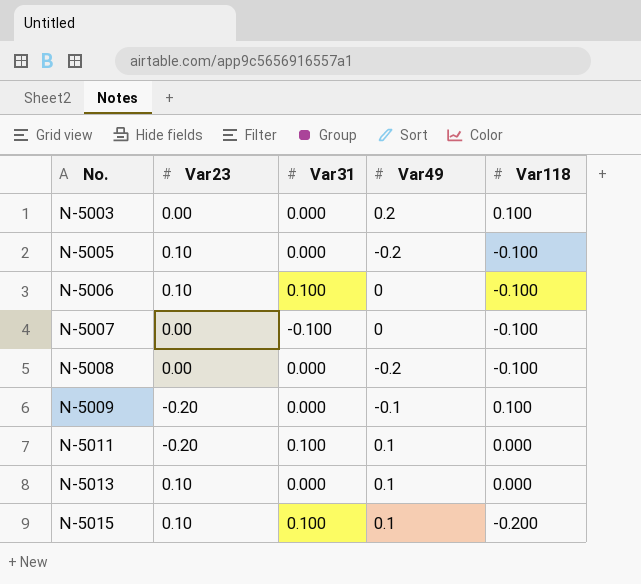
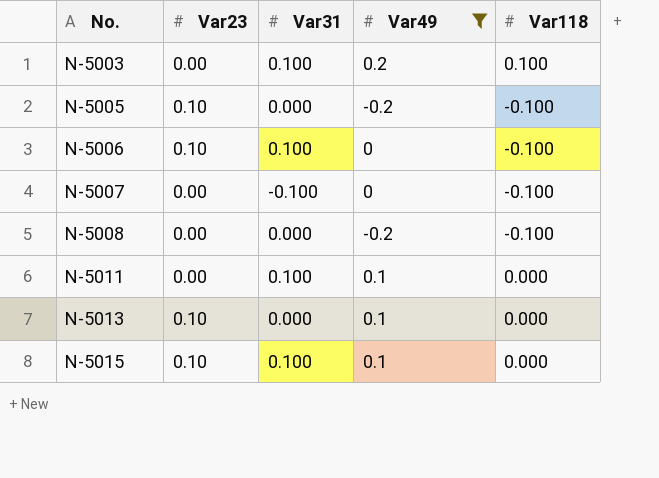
filter: none -> Var49 != -0.1
N-5003 | Var31: 0.000 -> 0.100
N-5011 | Var23: -0.20 -> 0.00
N-5015 | Var118: -0.200 -> 0.000

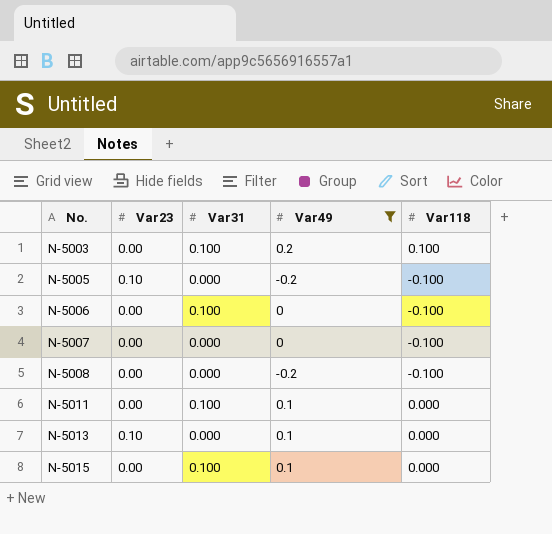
N-5006 | Var23: 0.10 -> 0.00
N-5007 | Var31: -0.100 -> 0.000
N-5015 | Var23: 0.10 -> 0.00

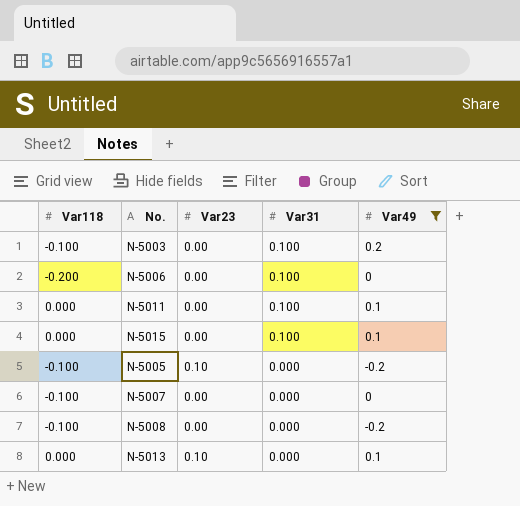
row order: No. ascending -> Var31 descending
column Var118 | position: 5 -> 1
N-5003 | Var118: 0.100 -> -0.100
N-5006 | Var118: -0.100 -> -0.200

